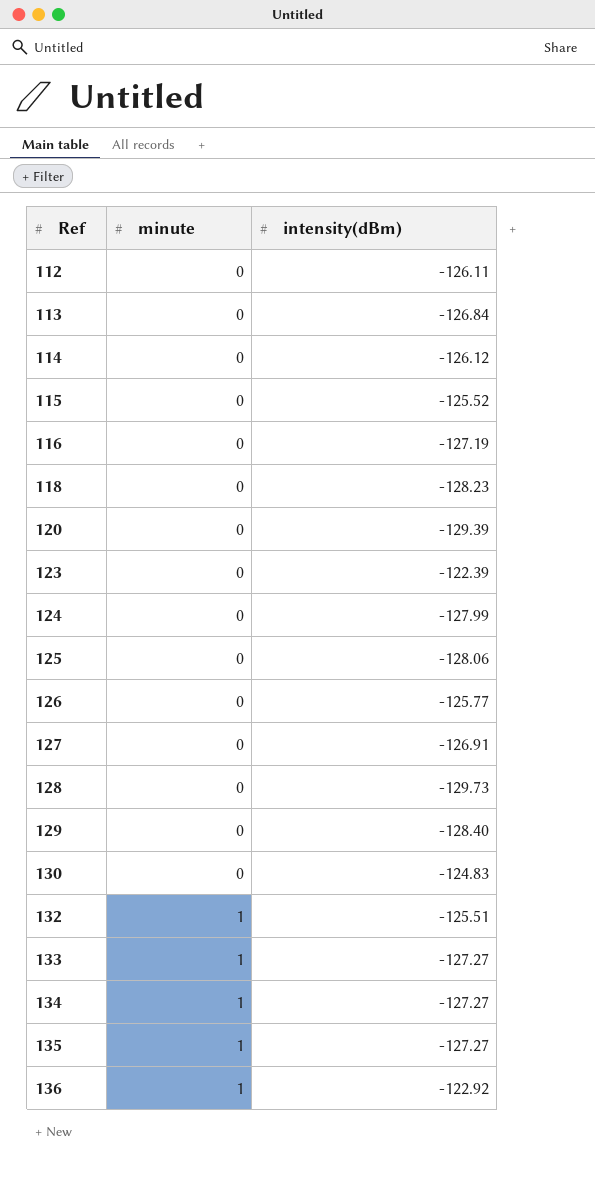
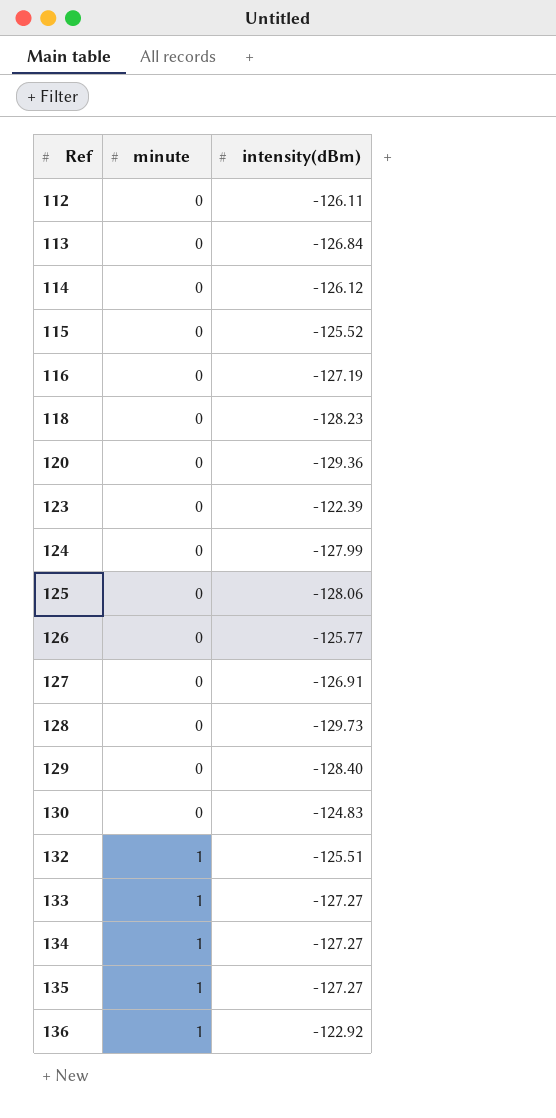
120 | intensity(dBm): -129.39 -> -129.36

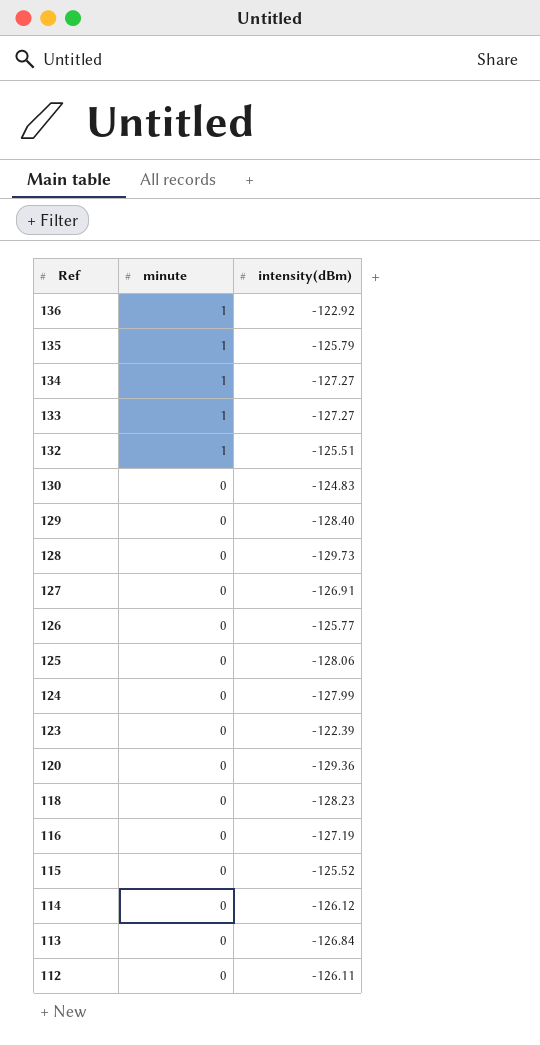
row order: Ref ascending -> Ref descending
135 | intensity(dBm): -127.27 -> -125.79

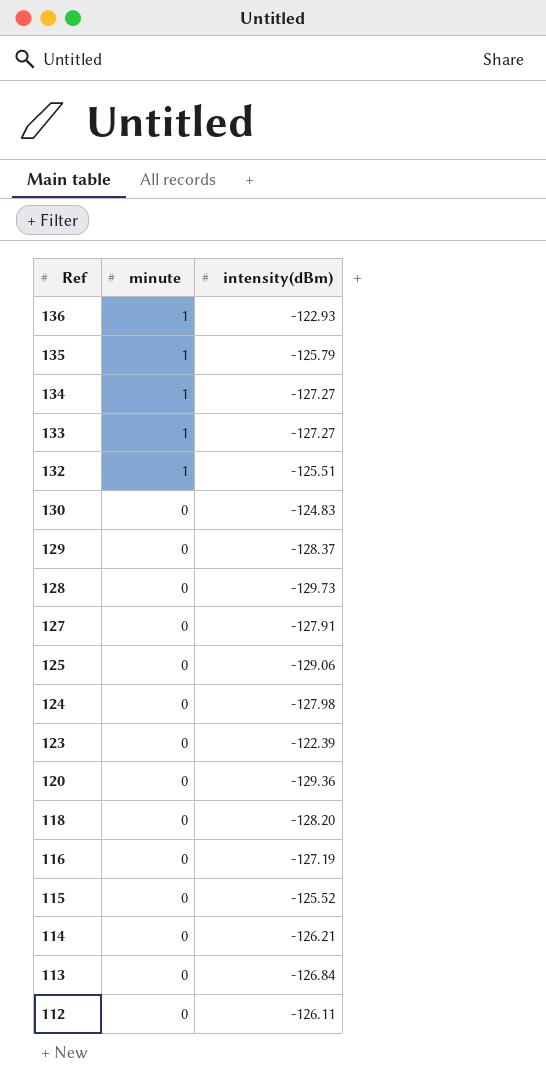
row 126: 0 | -125.77 -> none
136 | intensity(dBm): -122.92 -> -122.93
129 | intensity(dBm): -128.40 -> -128.37
127 | intensity(dBm): -126.91 -> -127.91
125 | intensity(dBm): -128.06 -> -129.06
124 | intensity(dBm): -127.99 -> -127.98
118 | intensity(dBm): -128.23 -> -128.20
114 | intensity(dBm): -126.12 -> -126.21

